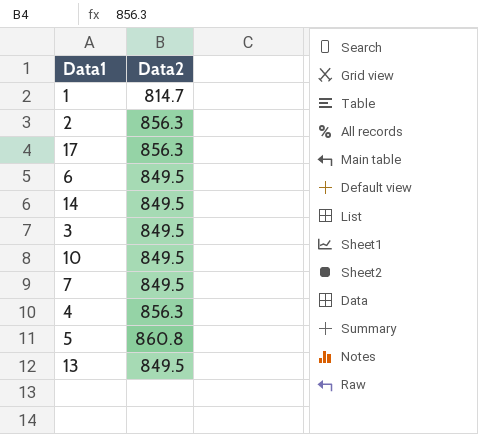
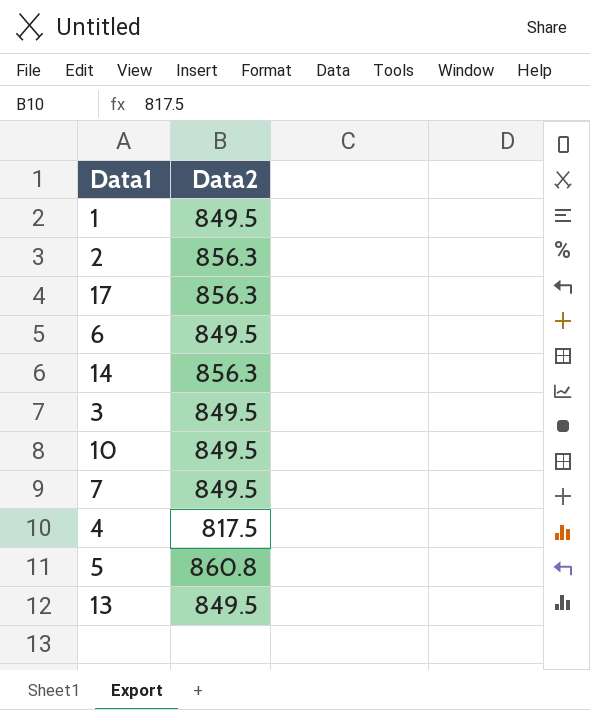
1 | Data2: 814.7 -> 849.5
14 | Data2: 849.5 -> 856.3
4 | Data2: 856.3 -> 817.5

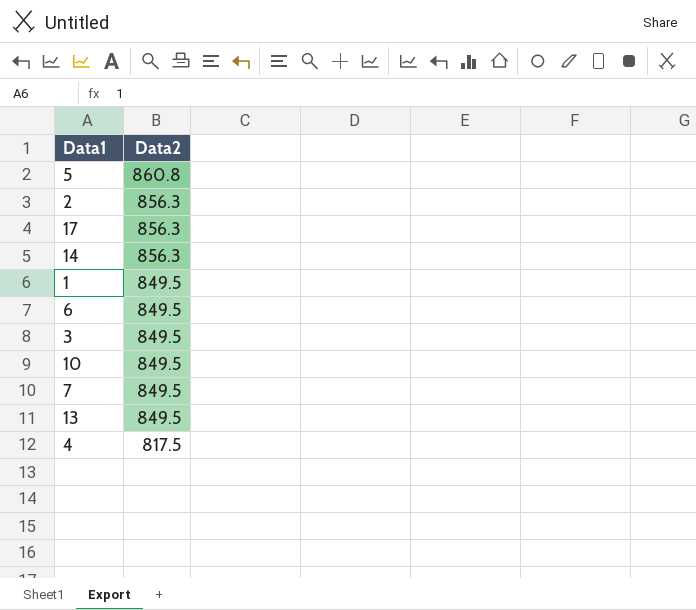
row order: none -> Data2 descending

